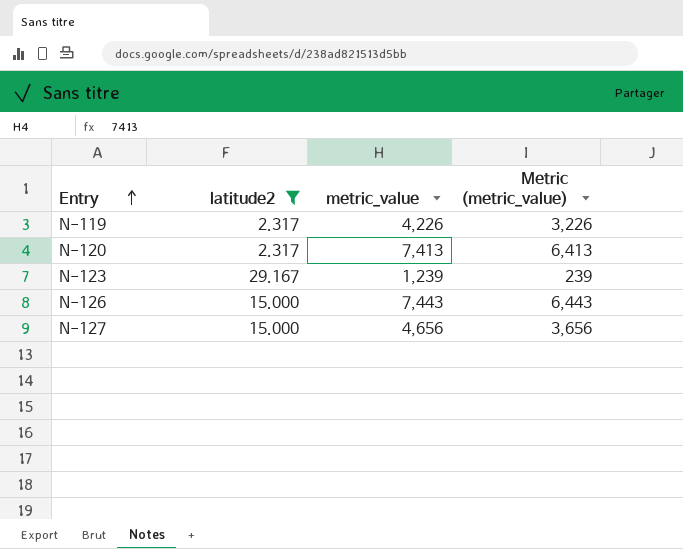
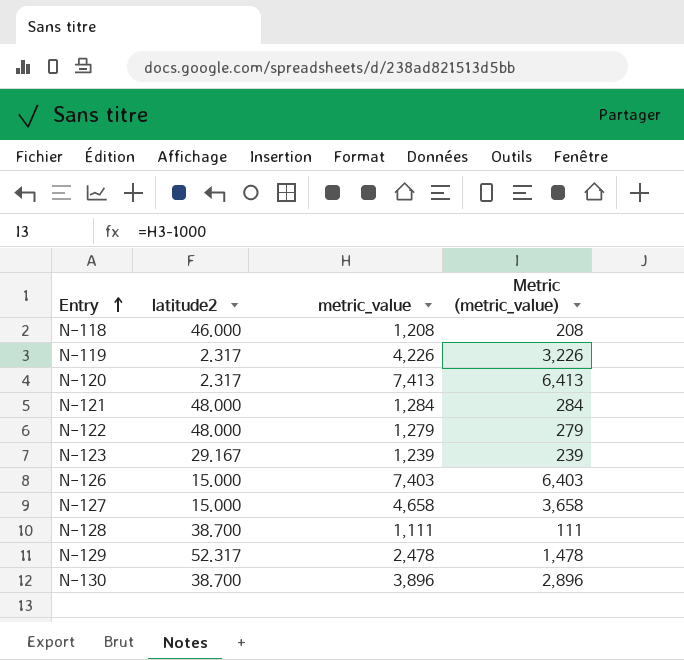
filter: latitude2 <= 29.167 -> none
N-126 | metric_value: 7,443 -> 7,403
N-126 | Metric (metric_value): 6,443 -> 6,403
N-127 | metric_value: 4,656 -> 4,658
N-127 | Metric (metric_value): 3,656 -> 3,658

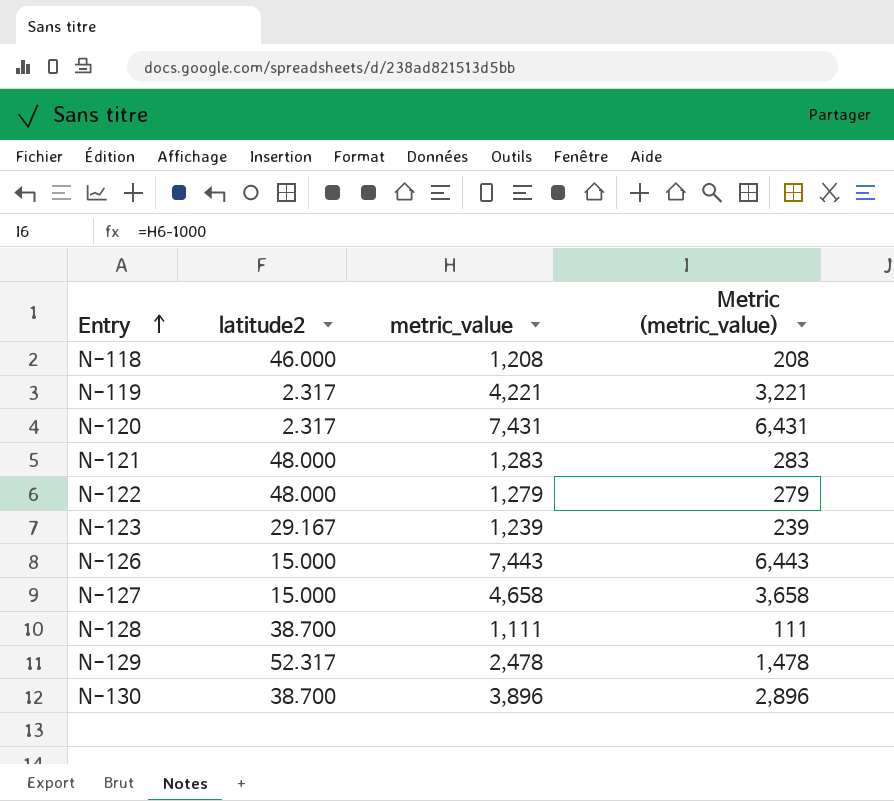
N-119 | metric_value: 4,226 -> 4,221
N-119 | Metric (metric_value): 3,226 -> 3,221
N-120 | metric_value: 7,413 -> 7,431
N-120 | Metric (metric_value): 6,413 -> 6,431
N-121 | metric_value: 1,284 -> 1,283
N-121 | Metric (metric_value): 284 -> 283
N-126 | metric_value: 7,403 -> 7,443
N-126 | Metric (metric_value): 6,403 -> 6,443

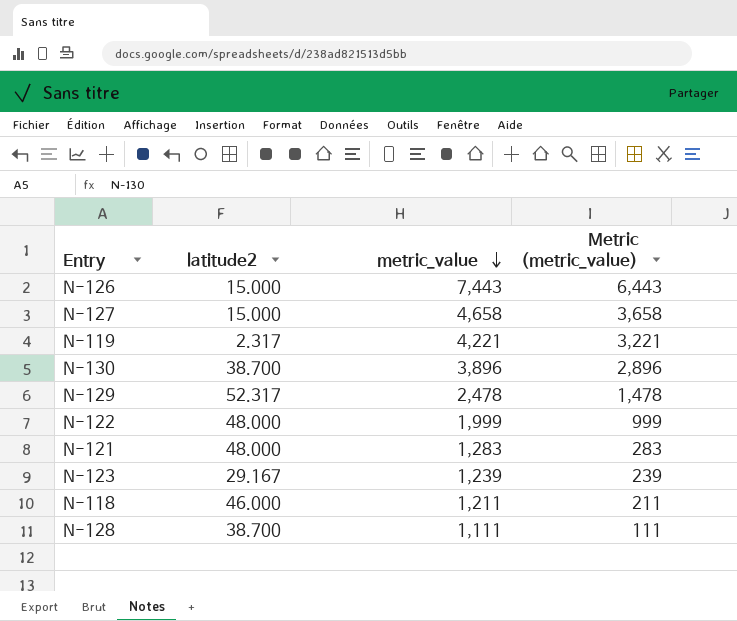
row order: Entry ascending -> metric_value descending
row N-120: 2.317 | 7,431 | 6,431 -> none
N-122 | metric_value: 1,279 -> 1,999
N-122 | Metric (metric_value): 279 -> 999
N-118 | metric_value: 1,208 -> 1,211
N-118 | Metric (metric_value): 208 -> 211

